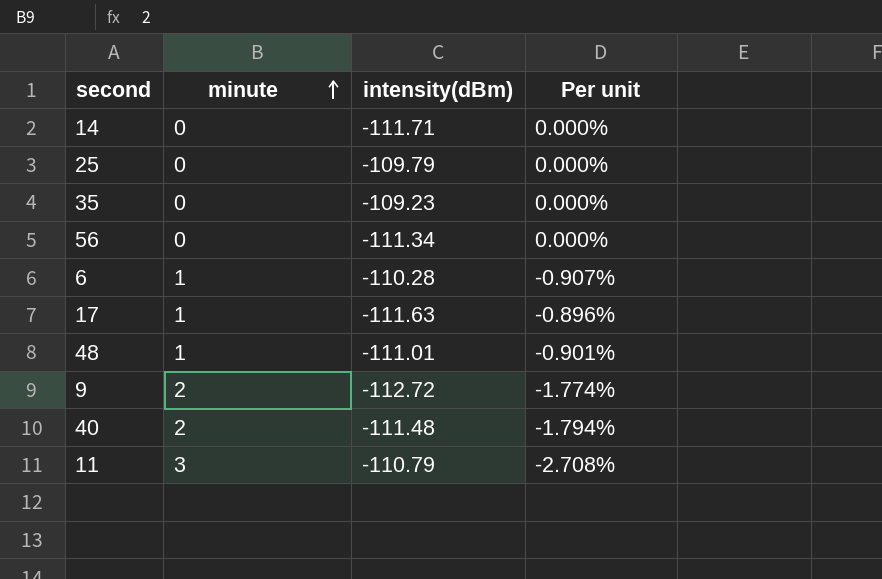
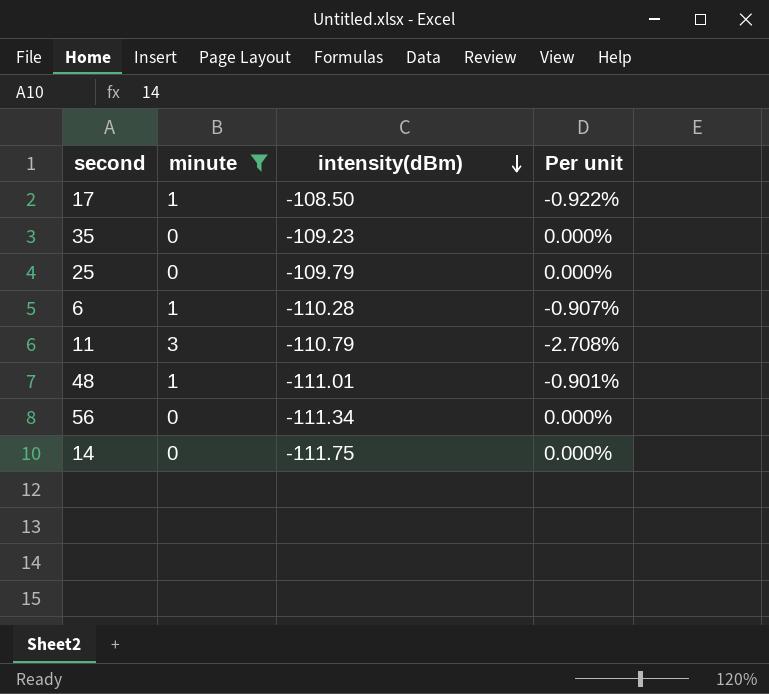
filter: none -> minute != 2
row order: minute ascending -> intensity(dBm) descending
17 | intensity(dBm): -111.63 -> -108.50
17 | Per unit: -0.896% -> -0.922%
14 | intensity(dBm): -111.71 -> -111.75

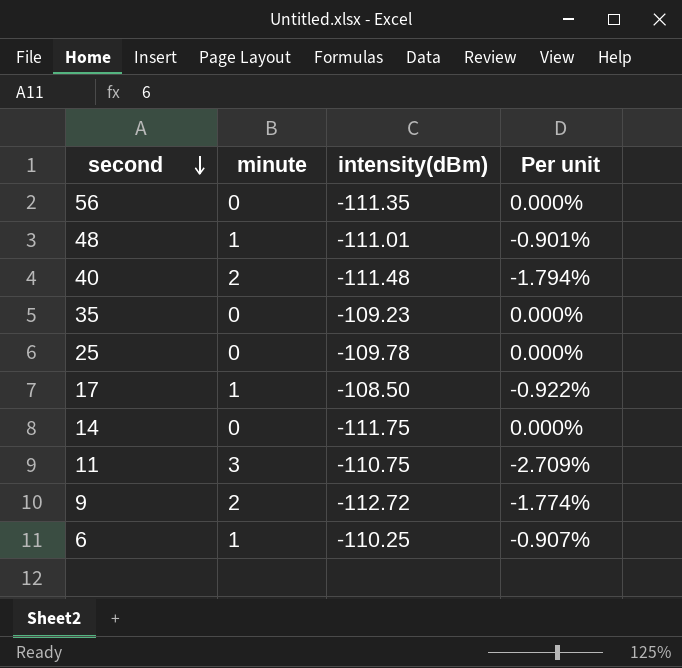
filter: minute != 2 -> none
row order: intensity(dBm) descending -> second descending
56 | intensity(dBm): -111.34 -> -111.35
25 | intensity(dBm): -109.79 -> -109.78
11 | intensity(dBm): -110.79 -> -110.75
11 | Per unit: -2.708% -> -2.709%
6 | intensity(dBm): -110.28 -> -110.25

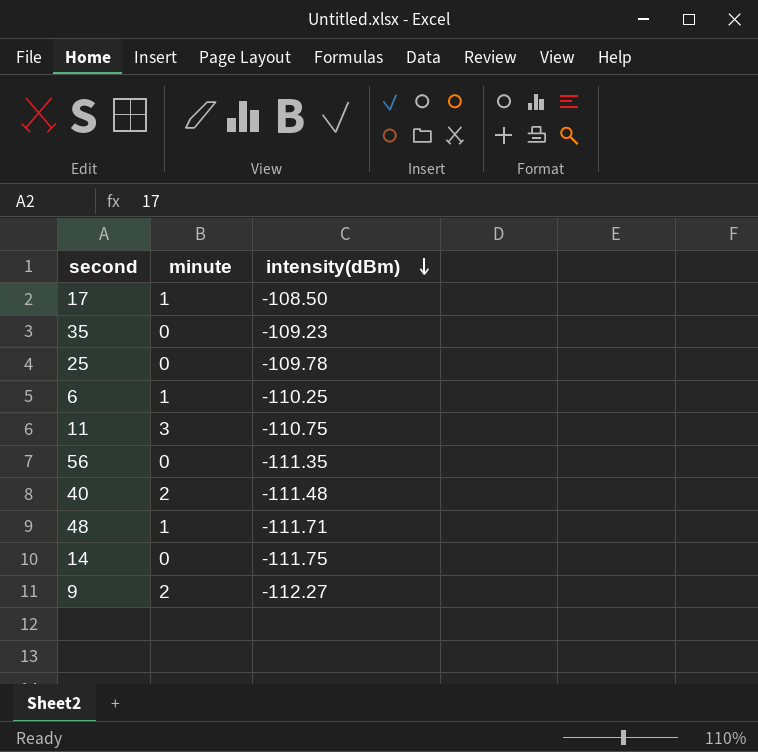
row order: second descending -> intensity(dBm) descending
column Per unit | formula: [minute] / [intensity(dBm)] -> none
48 | intensity(dBm): -111.01 -> -111.71
9 | intensity(dBm): -112.72 -> -112.27

